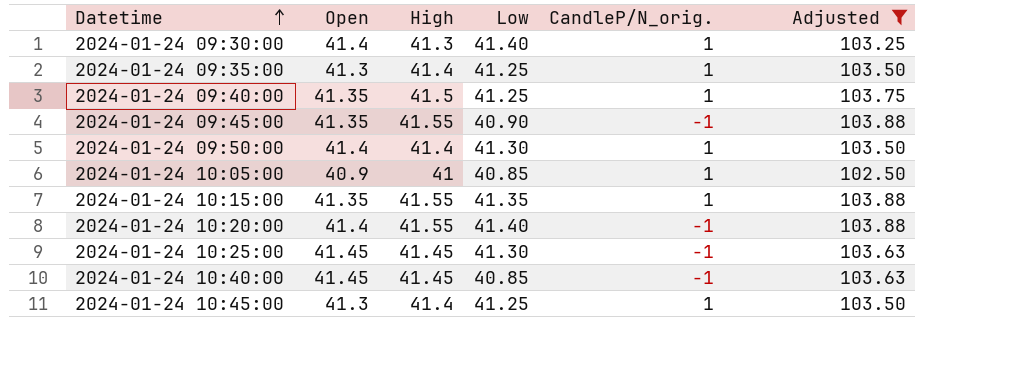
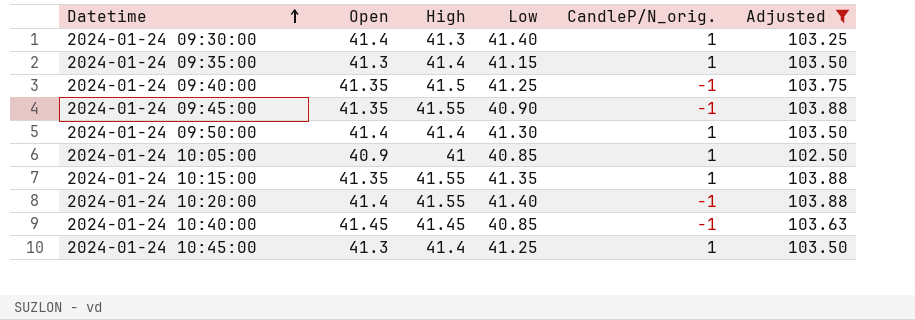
row 2024-01-24 10:25:00: 41.45 | 41.45 | 41.30 | -1 | 103.63 -> none
2024-01-24 09:35:00 | Low: 41.25 -> 41.15
2024-01-24 09:40:00 | CandleP/N_orig.: 1 -> -1

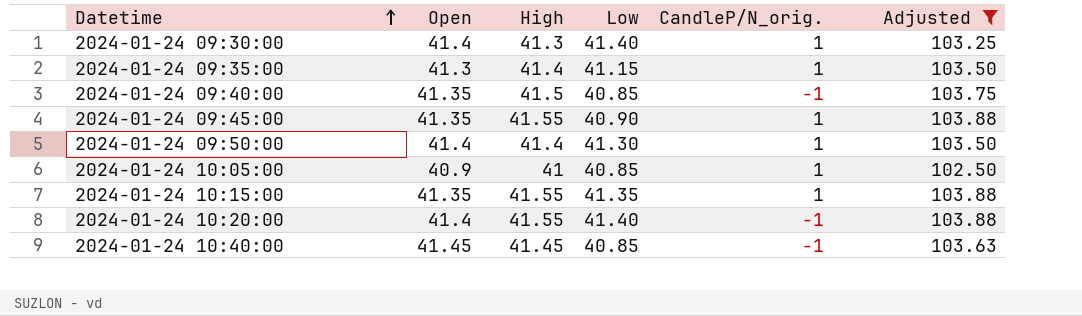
row 2024-01-24 10:45:00: 41.3 | 41.4 | 41.25 | 1 | 103.50 -> none
2024-01-24 09:40:00 | Low: 41.25 -> 40.85
2024-01-24 09:45:00 | CandleP/N_orig.: -1 -> 1

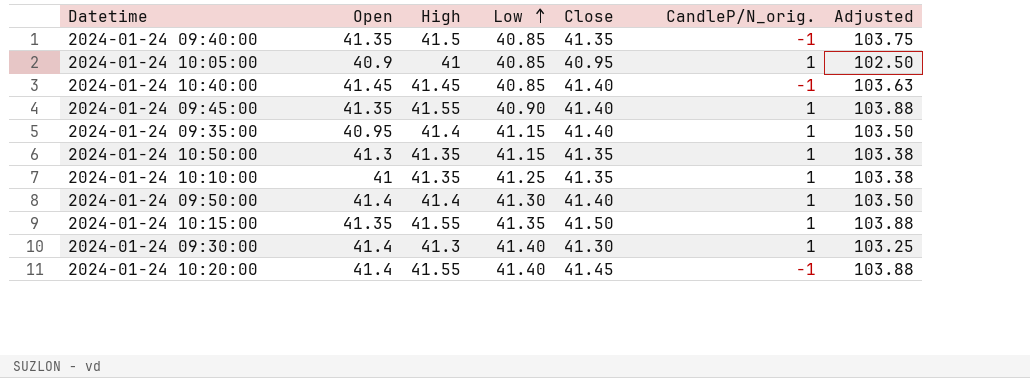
filter: Adjusted != 103.38 -> none
row order: Datetime ascending -> Low ascending
column Close | position: none -> 5
2024-01-24 09:35:00 | Open: 41.3 -> 40.95

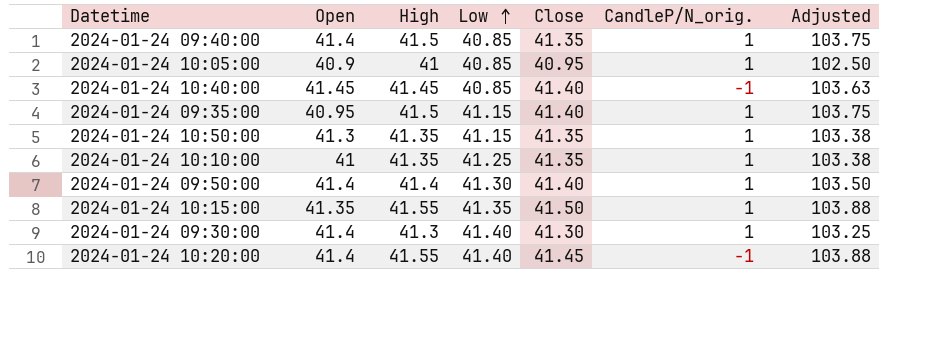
row 2024-01-24 09:45:00: 41.35 | 41.55 | 40.90 | 41.40 | 1 | 103.88 -> none
2024-01-24 09:40:00 | Open: 41.35 -> 41.4
2024-01-24 09:40:00 | CandleP/N_orig.: -1 -> 1
2024-01-24 09:35:00 | High: 41.4 -> 41.5
2024-01-24 09:35:00 | Adjusted: 103.50 -> 103.75

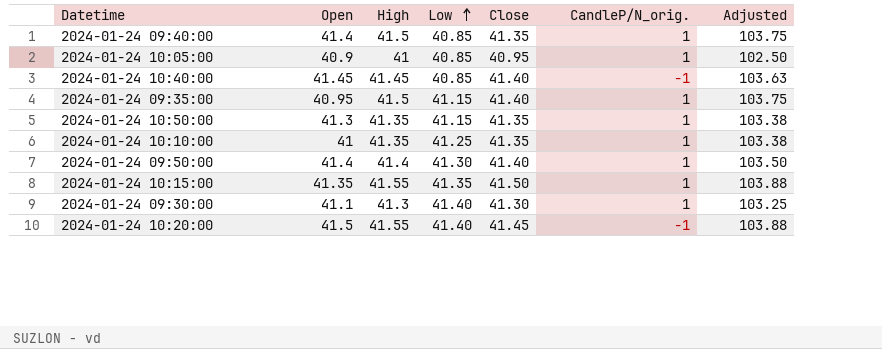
2024-01-24 09:30:00 | Open: 41.4 -> 41.1
2024-01-24 10:20:00 | Open: 41.4 -> 41.5

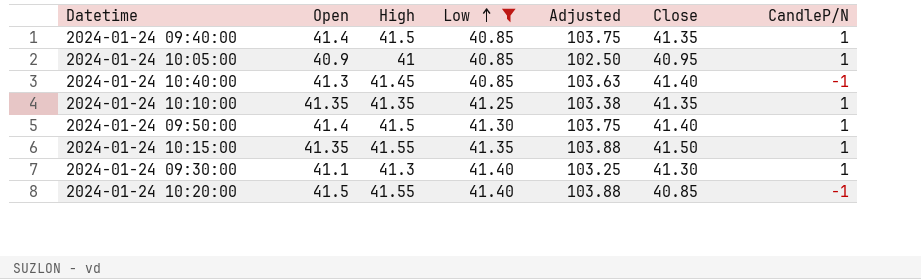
filter: none -> Low != 41.15
column Adjusted | position: 7 -> 5
column name: CandleP/N_orig. -> CandleP/N
2024-01-24 10:40:00 | Open: 41.45 -> 41.3
2024-01-24 10:10:00 | Open: 41 -> 41.35
2024-01-24 09:50:00 | High: 41.4 -> 41.5
2024-01-24 09:50:00 | Adjusted: 103.50 -> 103.75
2024-01-24 10:20:00 | Close: 41.45 -> 40.85

